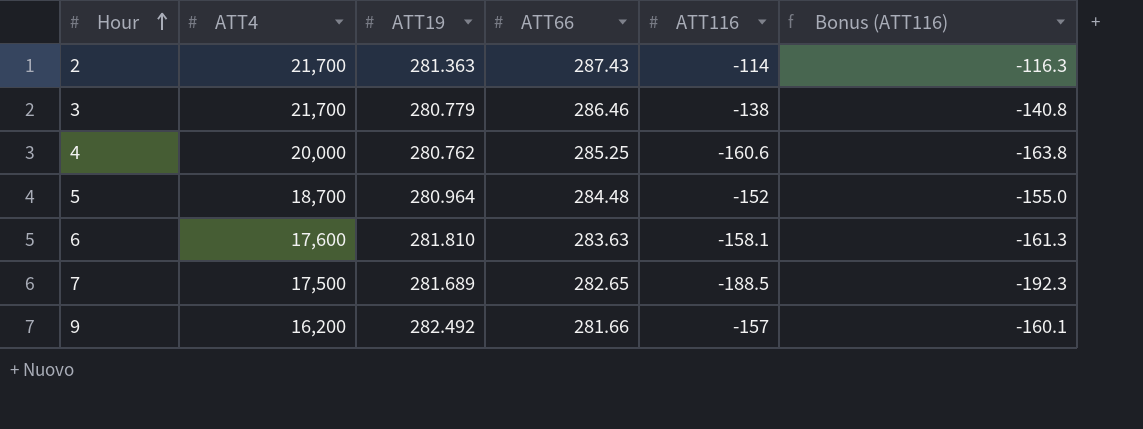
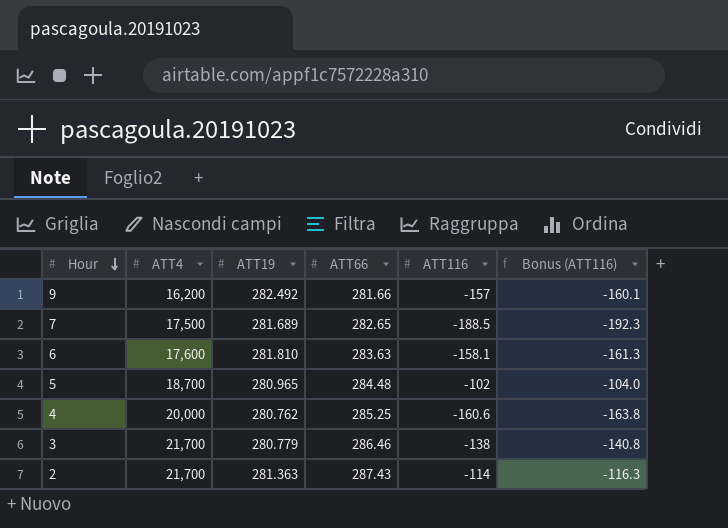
row order: Hour ascending -> Hour descending
5 | ATT19: 280.964 -> 280.965
5 | ATT116: -152 -> -102
5 | Bonus (ATT116): -155.0 -> -104.0

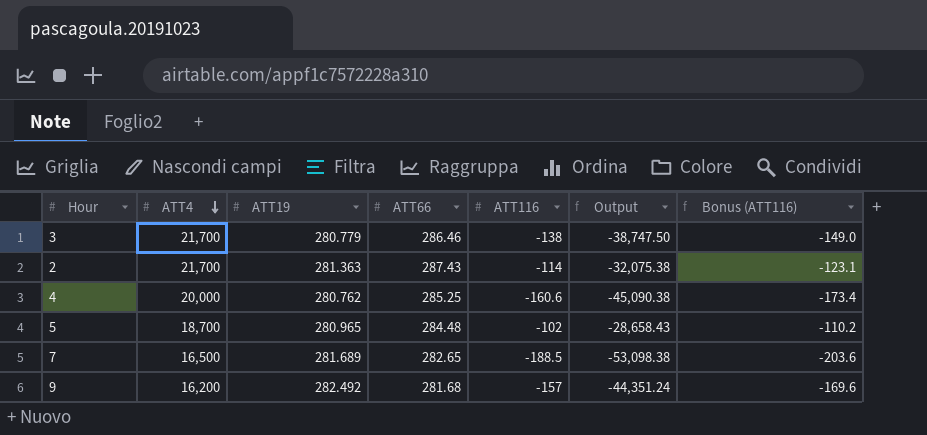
row order: Hour descending -> ATT4 descending
column Output | formula: none -> [ATT19] * [ATT116]
column Bonus (ATT116) | formula: [ATT116] * 1.02 -> [ATT116] * 1.08
row 6: 17,600 | 281.810 | 283.63 | -158.1 | -161.3 -> none
7 | ATT4: 17,500 -> 16,500
9 | ATT66: 281.66 -> 281.68

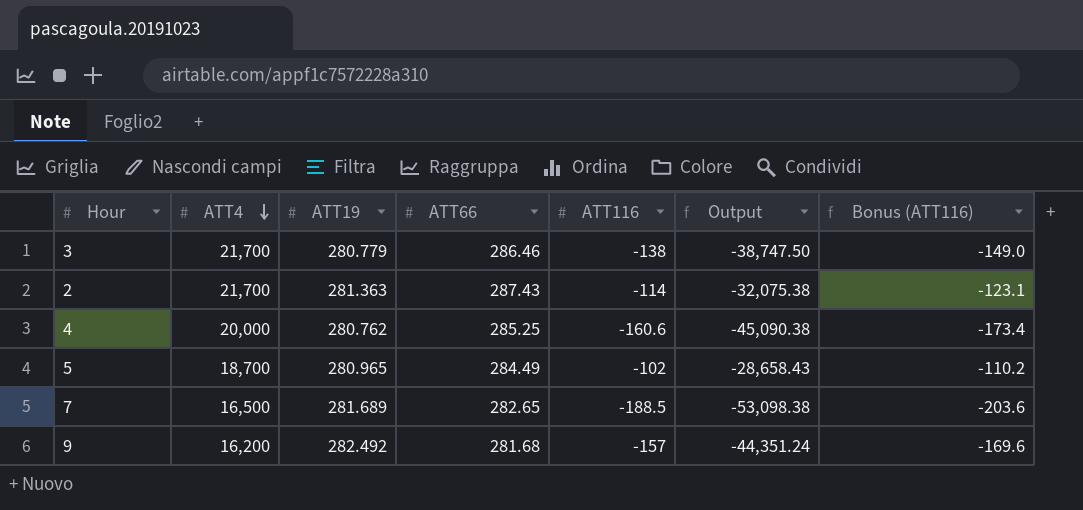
5 | ATT66: 284.48 -> 284.49

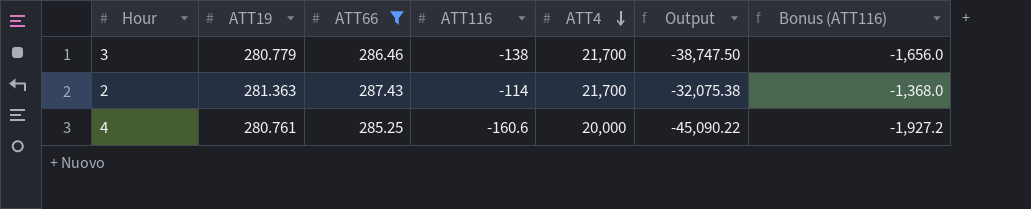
filter: none -> ATT66 >= 285.25
column ATT4 | position: 2 -> 5
column Bonus (ATT116) | formula: [ATT116] * 1.08 -> [ATT116] * 12
4 | ATT19: 280.762 -> 280.761
4 | Output: -45,090.38 -> -45,090.22

